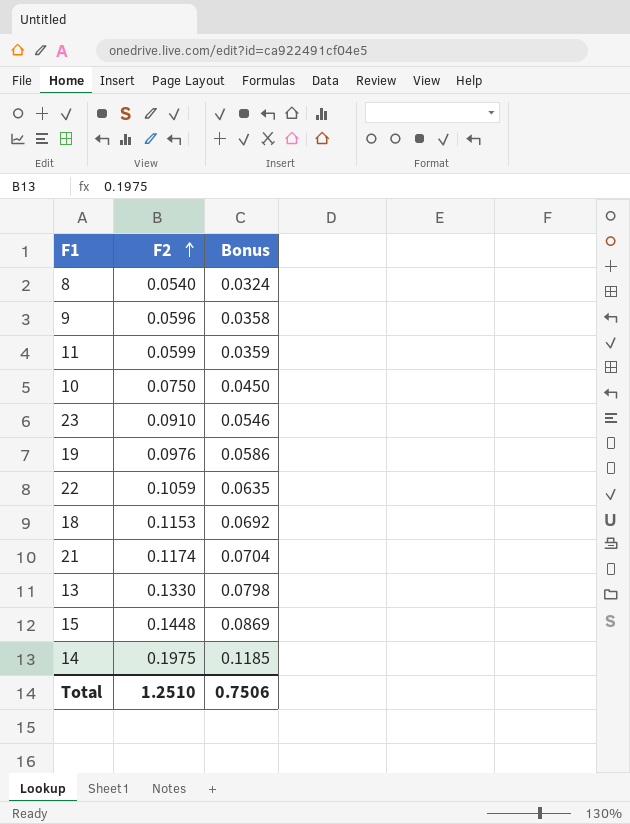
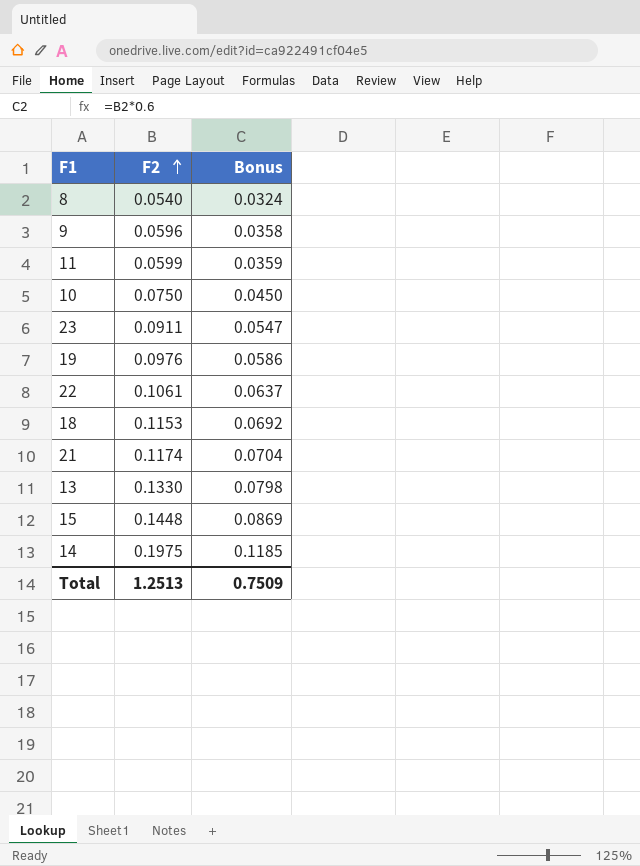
23 | F2: 0.0910 -> 0.0911
23 | Bonus: 0.0546 -> 0.0547
22 | F2: 0.1059 -> 0.1061
22 | Bonus: 0.0635 -> 0.0637
Total | F2: 1.2510 -> 1.2513
Total | Bonus: 0.7506 -> 0.7509

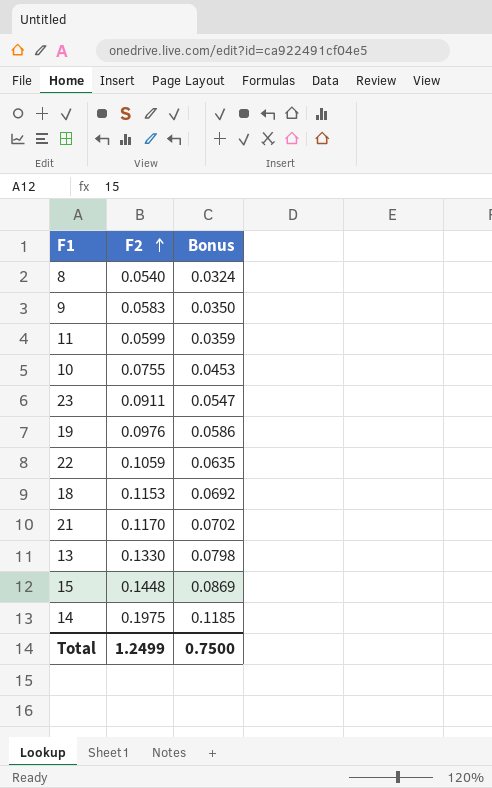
9 | F2: 0.0596 -> 0.0583
9 | Bonus: 0.0358 -> 0.0350
10 | F2: 0.0750 -> 0.0755
10 | Bonus: 0.0450 -> 0.0453
22 | F2: 0.1061 -> 0.1059
22 | Bonus: 0.0637 -> 0.0635
21 | F2: 0.1174 -> 0.1170
21 | Bonus: 0.0704 -> 0.0702
Total | F2: 1.2513 -> 1.2499
Total | Bonus: 0.7509 -> 0.7500

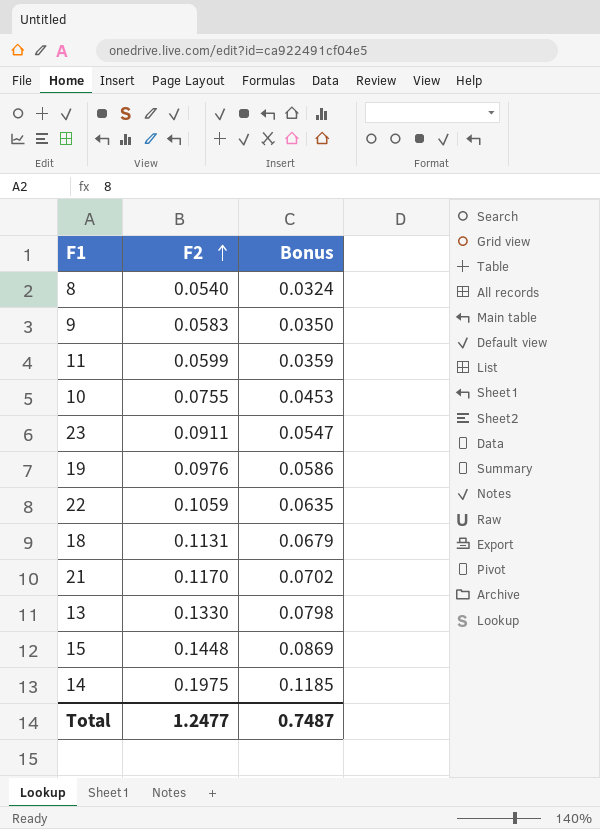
18 | F2: 0.1153 -> 0.1131
18 | Bonus: 0.0692 -> 0.0679
Total | F2: 1.2499 -> 1.2477
Total | Bonus: 0.7500 -> 0.7487

